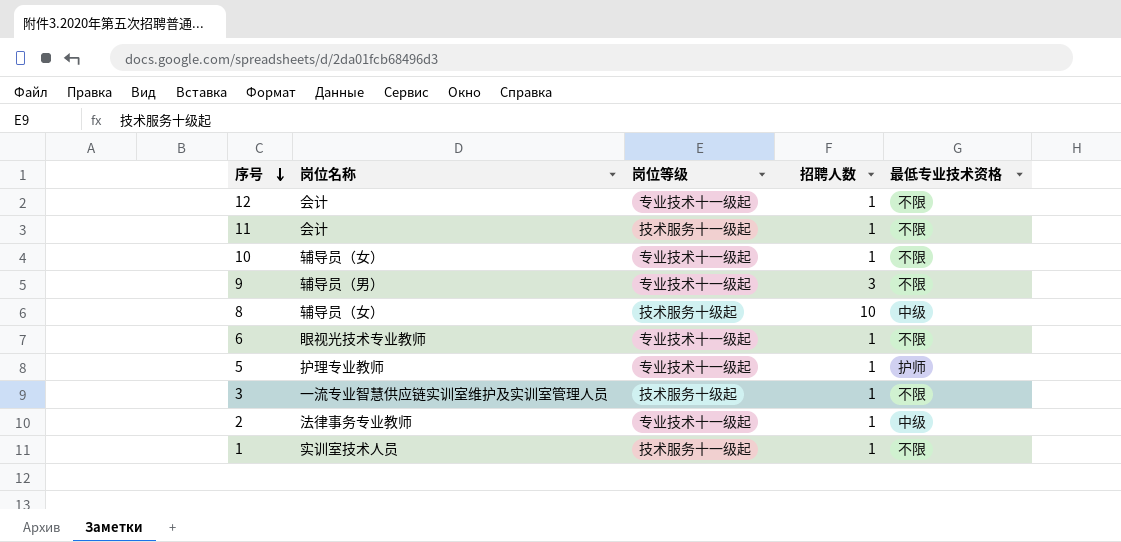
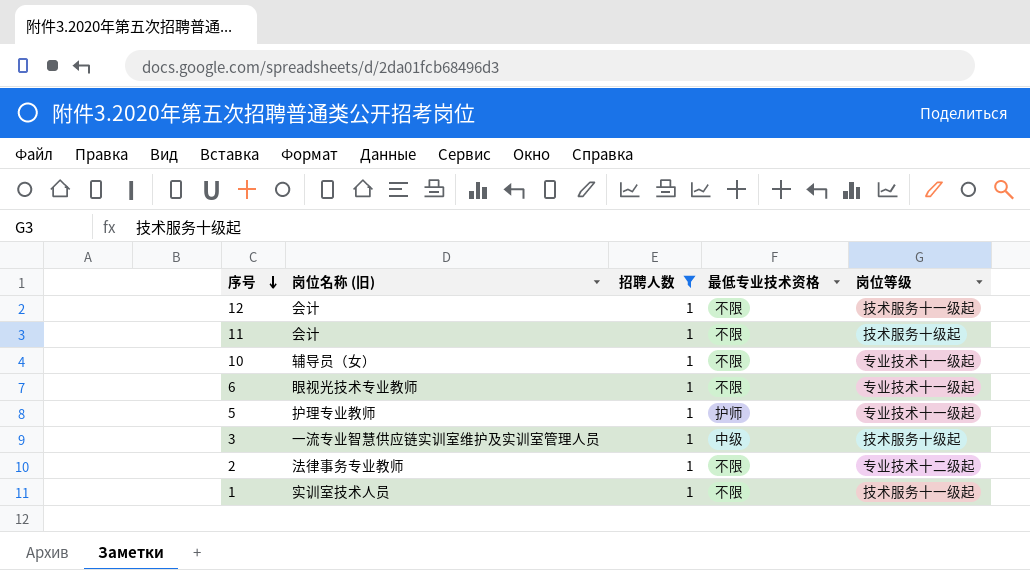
filter: none -> 招聘人数 = 1
column name: 岗位名称 -> 岗位名称 (旧)
column 岗位等级 | position: 3 -> 5
12 | 岗位等级: 专业技术十一级起 -> 技术服务十一级起
11 | 岗位等级: 技术服务十一级起 -> 技术服务十级起
3 | 最低专业技术资格: 不限 -> 中级
2 | 最低专业技术资格: 中级 -> 不限
2 | 岗位等级: 专业技术十一级起 -> 专业技术十二级起

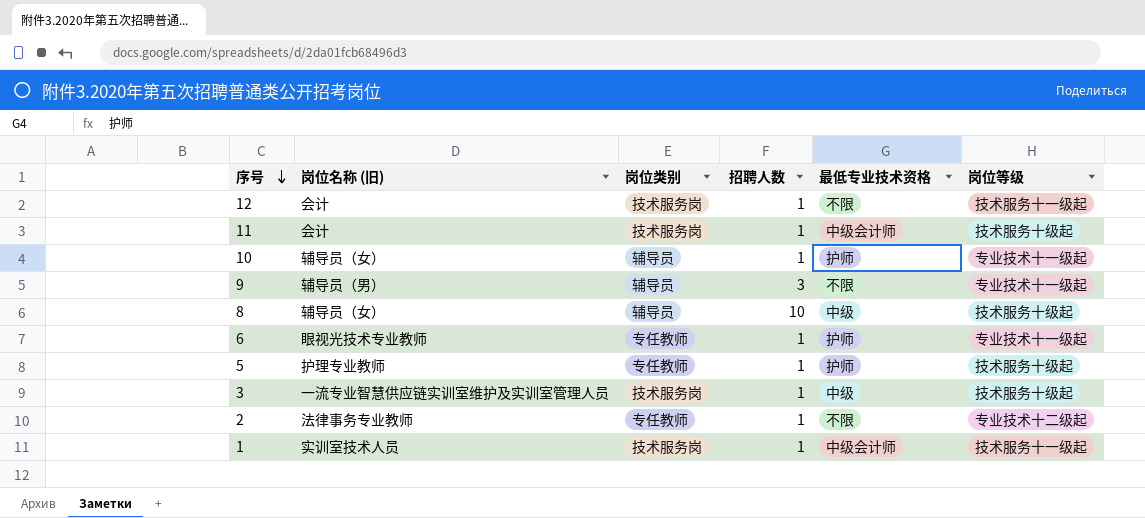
filter: 招聘人数 = 1 -> none
column 岗位类别 | position: none -> 3
11 | 最低专业技术资格: 不限 -> 中级会计师
10 | 最低专业技术资格: 不限 -> 护师
6 | 最低专业技术资格: 不限 -> 护师
5 | 岗位等级: 专业技术十一级起 -> 技术服务十级起
1 | 最低专业技术资格: 不限 -> 中级会计师

